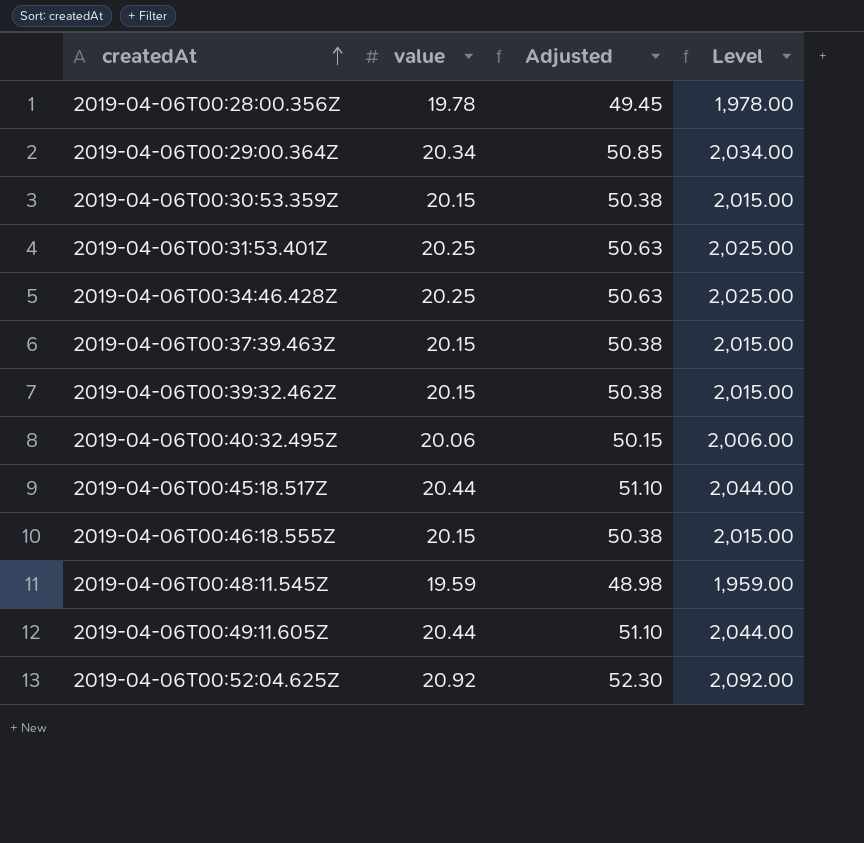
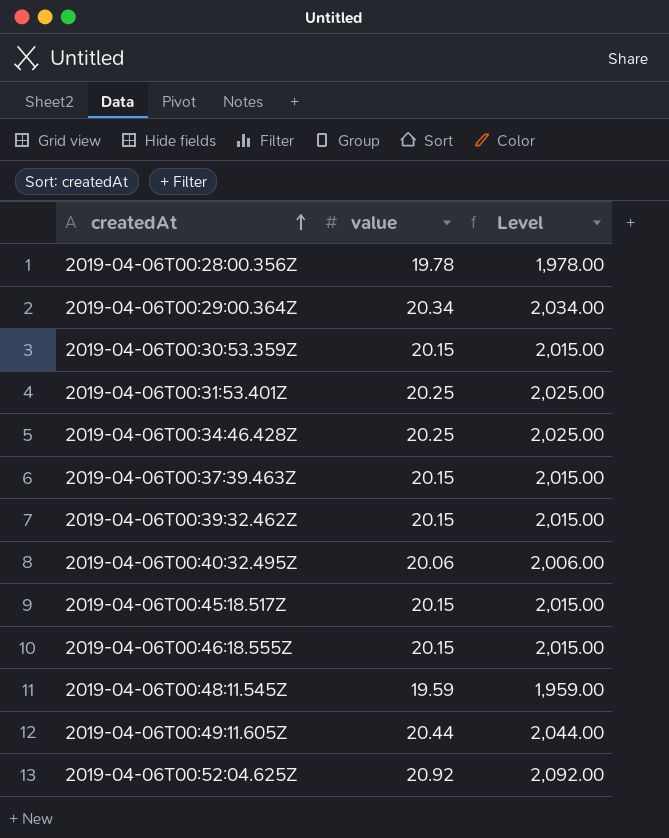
column Adjusted | formula: [value] * 2.5 -> none
2019-04-06T00:45:18.517Z | value: 20.44 -> 20.15
2019-04-06T00:45:18.517Z | Level: 2,044.00 -> 2,015.00

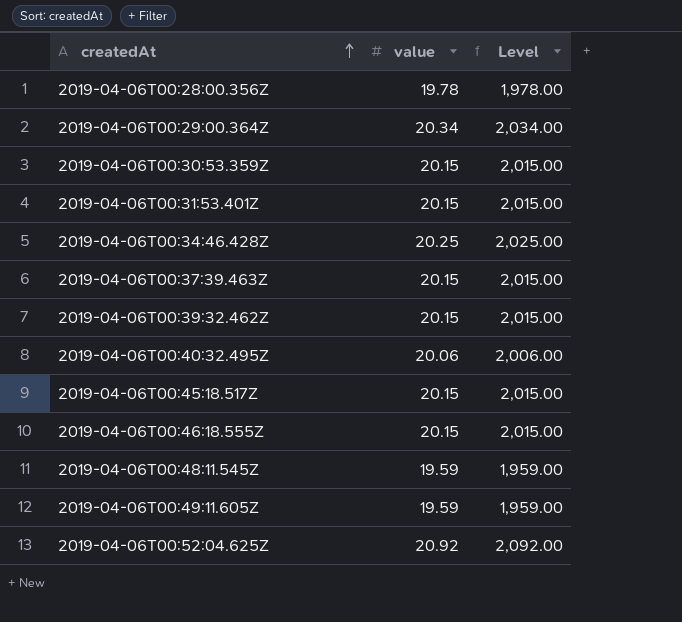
2019-04-06T00:31:53.401Z | value: 20.25 -> 20.15
2019-04-06T00:31:53.401Z | Level: 2,025.00 -> 2,015.00
2019-04-06T00:49:11.605Z | value: 20.44 -> 19.59
2019-04-06T00:49:11.605Z | Level: 2,044.00 -> 1,959.00

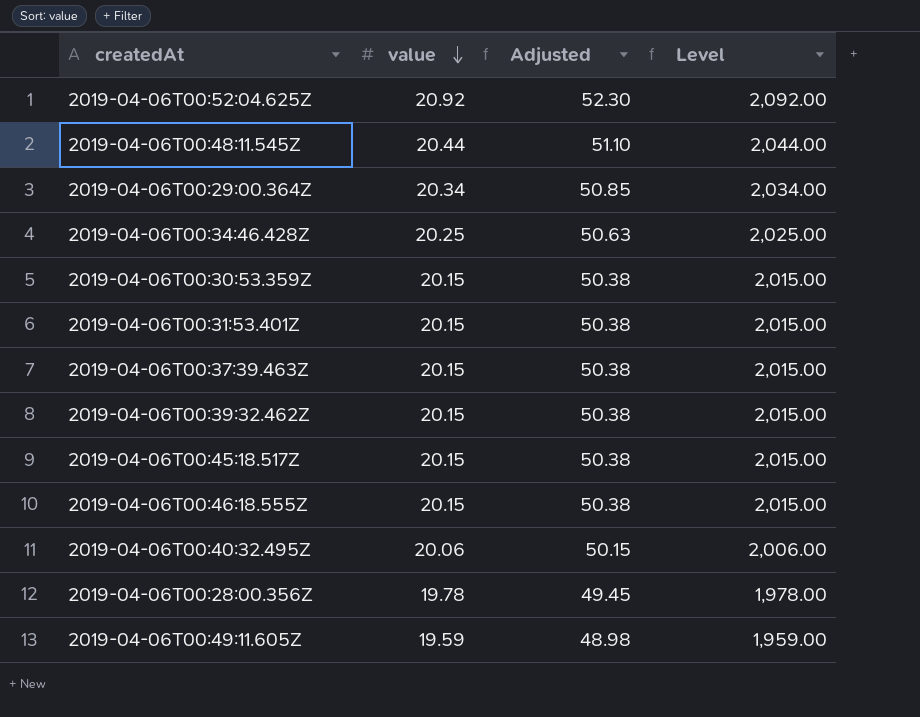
row order: createdAt ascending -> value descending
column Adjusted | formula: none -> [value] * 2.5
2019-04-06T00:48:11.545Z | value: 19.59 -> 20.44
2019-04-06T00:48:11.545Z | Level: 1,959.00 -> 2,044.00

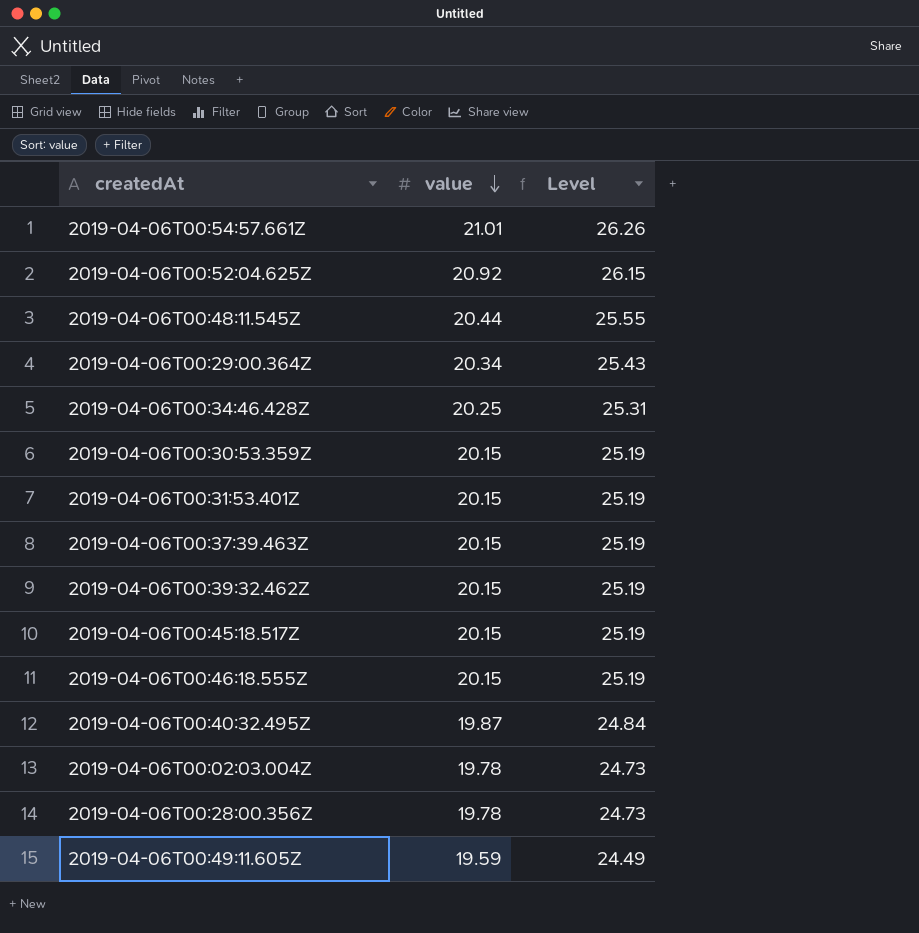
column Adjusted | formula: [value] * 2.5 -> none
column Level | formula: [value] * 100 -> [value] * 1.25
row 2019-04-06T00:54:57.661Z: none -> 21.01 | 26.26
2019-04-06T00:40:32.495Z | value: 20.06 -> 19.87
row 2019-04-06T00:02:03.004Z: none -> 19.78 | 24.73

